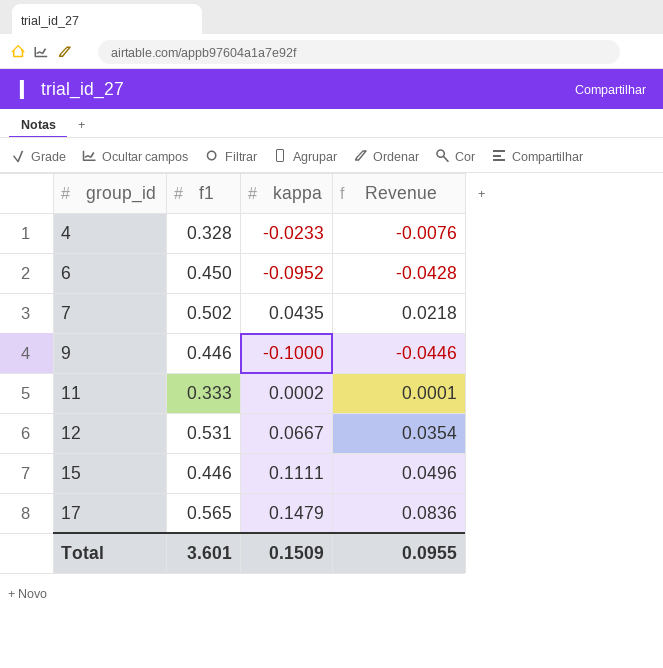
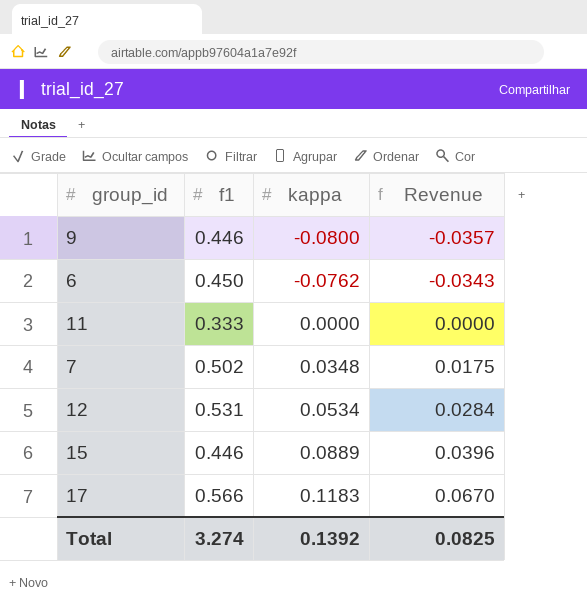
row order: group_id ascending -> kappa ascending
row 4: 0.328 | -0.0233 | -0.0076 -> none
9 | kappa: -0.1000 -> -0.0800
9 | Revenue: -0.0446 -> -0.0357
6 | kappa: -0.0952 -> -0.0762
6 | Revenue: -0.0428 -> -0.0343
11 | kappa: 0.0002 -> 0.0000
11 | Revenue: 0.0001 -> 0.0000
7 | kappa: 0.0435 -> 0.0348
7 | Revenue: 0.0218 -> 0.0175
12 | kappa: 0.0667 -> 0.0534
12 | Revenue: 0.0354 -> 0.0284
15 | kappa: 0.1111 -> 0.0889
15 | Revenue: 0.0496 -> 0.0396
17 | f1: 0.565 -> 0.566
17 | kappa: 0.1479 -> 0.1183
17 | Revenue: 0.0836 -> 0.0670
Total | f1: 3.601 -> 3.274
Total | kappa: 0.1509 -> 0.1392
Total | Revenue: 0.0955 -> 0.0825

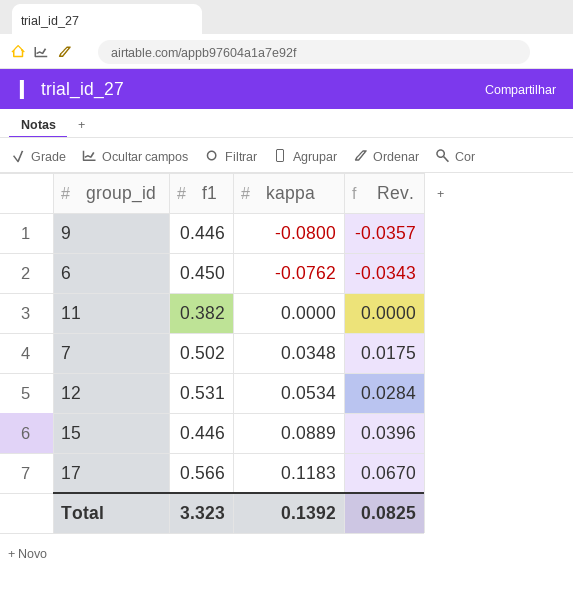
column name: Revenue -> Rev.
11 | f1: 0.333 -> 0.382
Total | f1: 3.274 -> 3.323

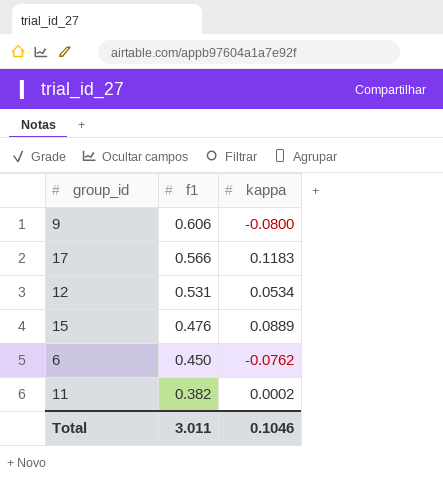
row order: kappa ascending -> f1 descending
column Rev. | formula: [f1] * [kappa] -> none
row 7: 0.502 | 0.0348 | 0.0175 -> none
9 | f1: 0.446 -> 0.606
15 | f1: 0.446 -> 0.476
11 | kappa: 0.0000 -> 0.0002
Total | f1: 3.323 -> 3.011
Total | kappa: 0.1392 -> 0.1046

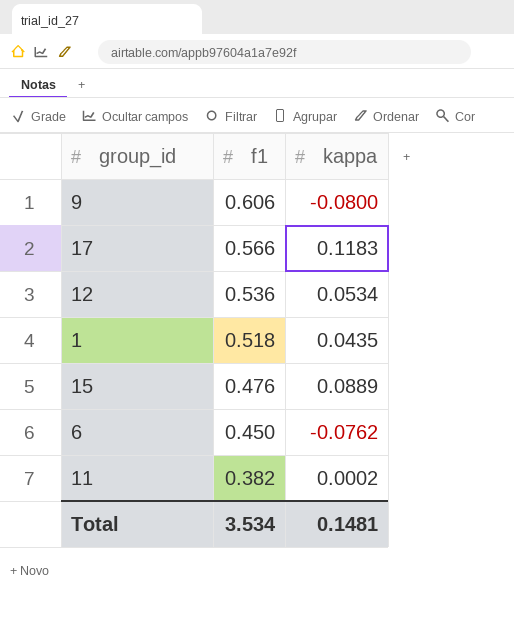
12 | f1: 0.531 -> 0.536
row 1: none -> 0.518 | 0.0435
Total | f1: 3.011 -> 3.534
Total | kappa: 0.1046 -> 0.1481

